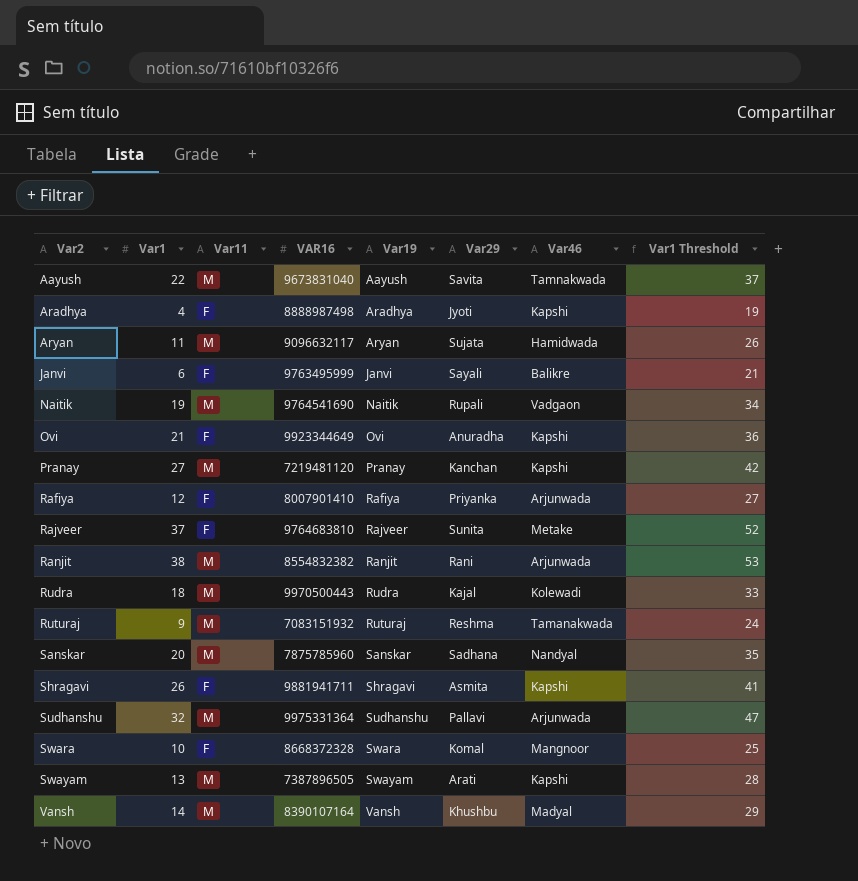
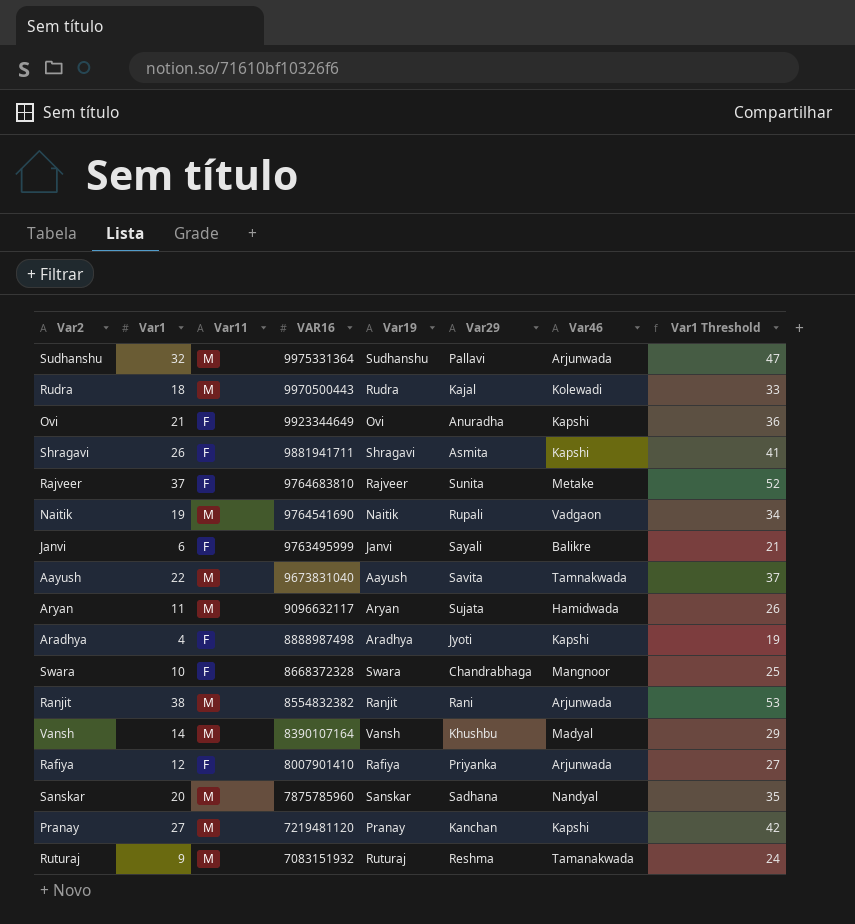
row order: Var2 ascending -> VAR16 descending
row Swayam: 13 | M | 7387896505 | Swayam | Arati | Kapshi | 28 -> none
Swara | Var29: Komal -> Chandrabhaga

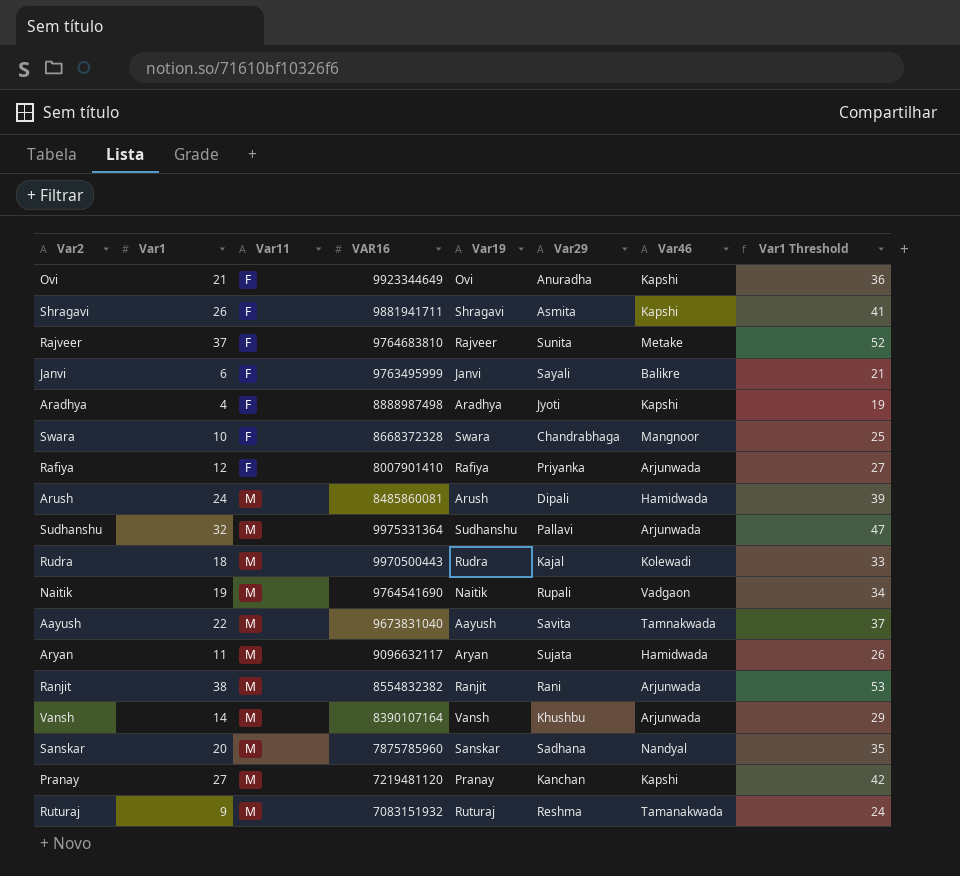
row order: VAR16 descending -> Var11 ascending
row Arush: none -> 24 | M | 8485860081 | Arush | Dipali | Hamidwada | 39
Vansh | Var46: Madyal -> Arjunwada

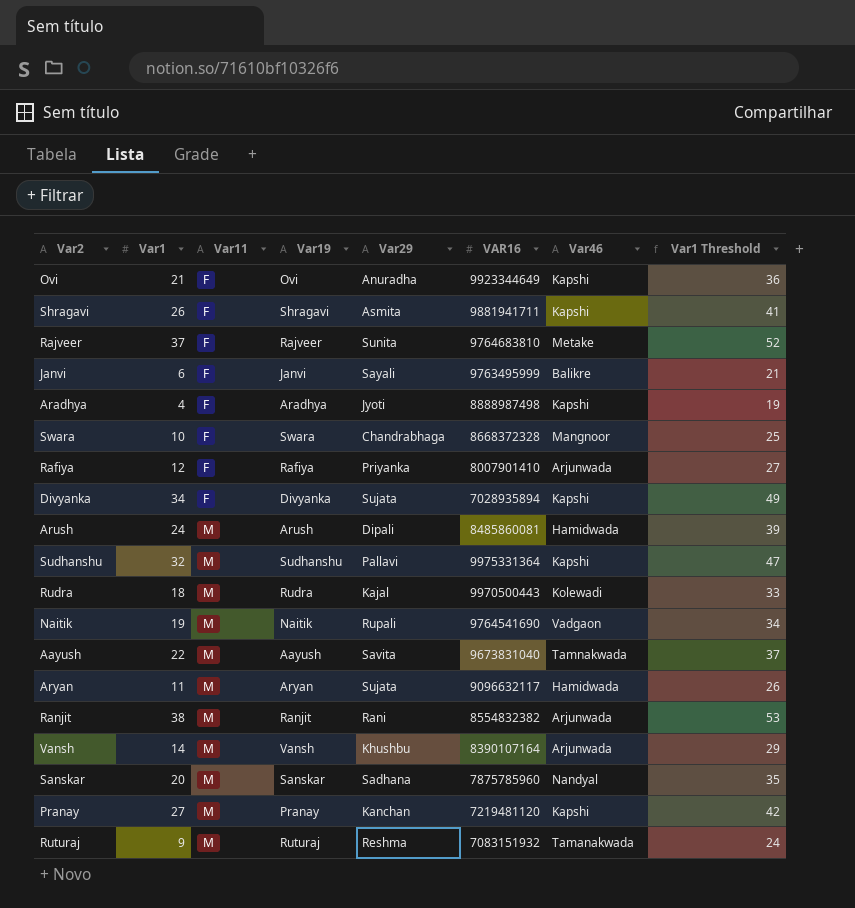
column VAR16 | position: 4 -> 6
row Divyanka: none -> 34 | F | Divyanka | Sujata | 7028935894 | Kapshi | 49
Sudhanshu | Var46: Arjunwada -> Kapshi

